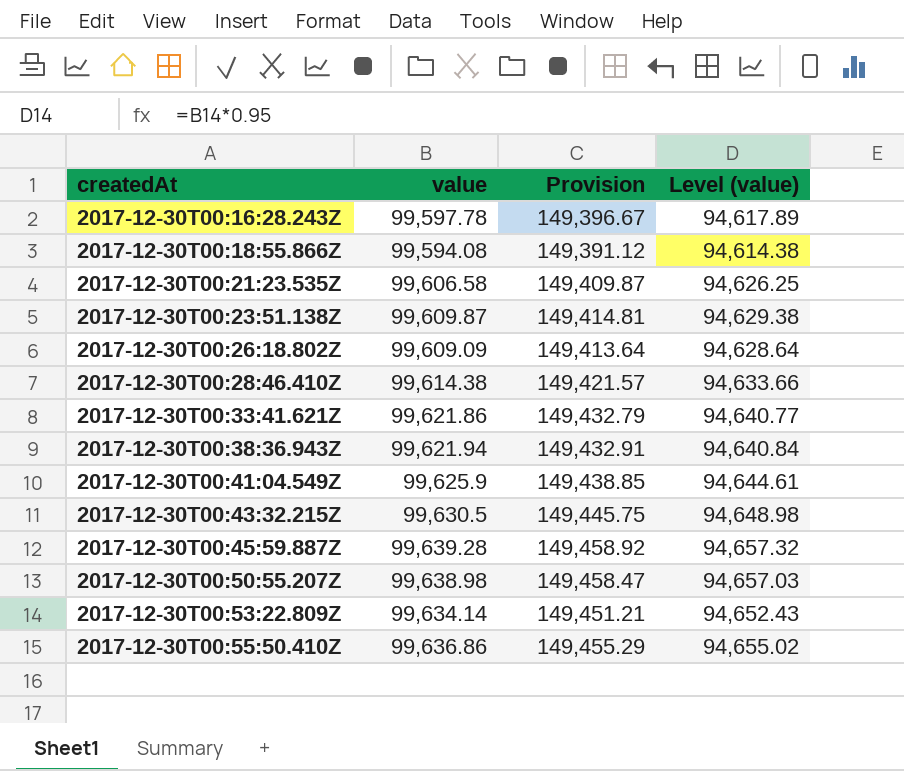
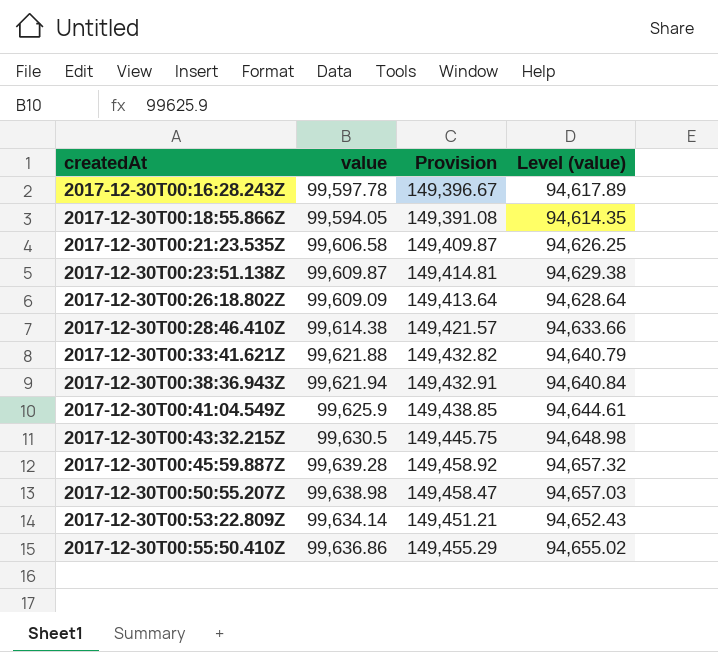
2017-12-30T00:18:55.866Z | value: 99,594.08 -> 99,594.05
2017-12-30T00:18:55.866Z | Provision: 149,391.12 -> 149,391.08
2017-12-30T00:18:55.866Z | Level (value): 94,614.38 -> 94,614.35
2017-12-30T00:33:41.621Z | value: 99,621.86 -> 99,621.88
2017-12-30T00:33:41.621Z | Provision: 149,432.79 -> 149,432.82
2017-12-30T00:33:41.621Z | Level (value): 94,640.77 -> 94,640.79

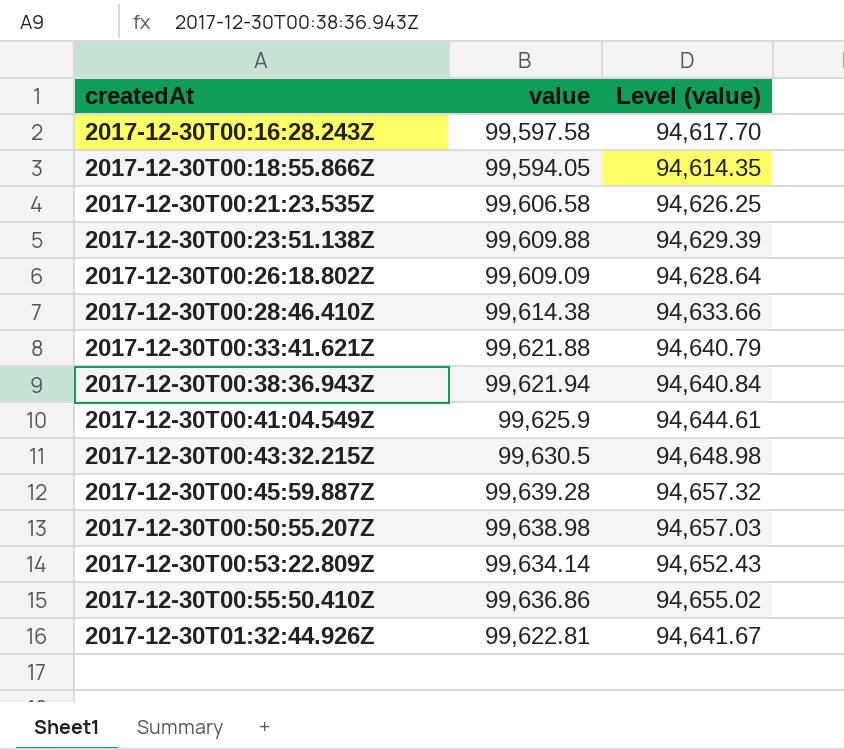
column Provision | formula: [value] * 1.5 -> none
2017-12-30T00:16:28.243Z | value: 99,597.78 -> 99,597.58
2017-12-30T00:16:28.243Z | Level (value): 94,617.89 -> 94,617.70
2017-12-30T00:23:51.138Z | value: 99,609.87 -> 99,609.88
2017-12-30T00:23:51.138Z | Level (value): 94,629.38 -> 94,629.39
row 2017-12-30T01:32:44.926Z: none -> 99,622.81 | 94,641.67

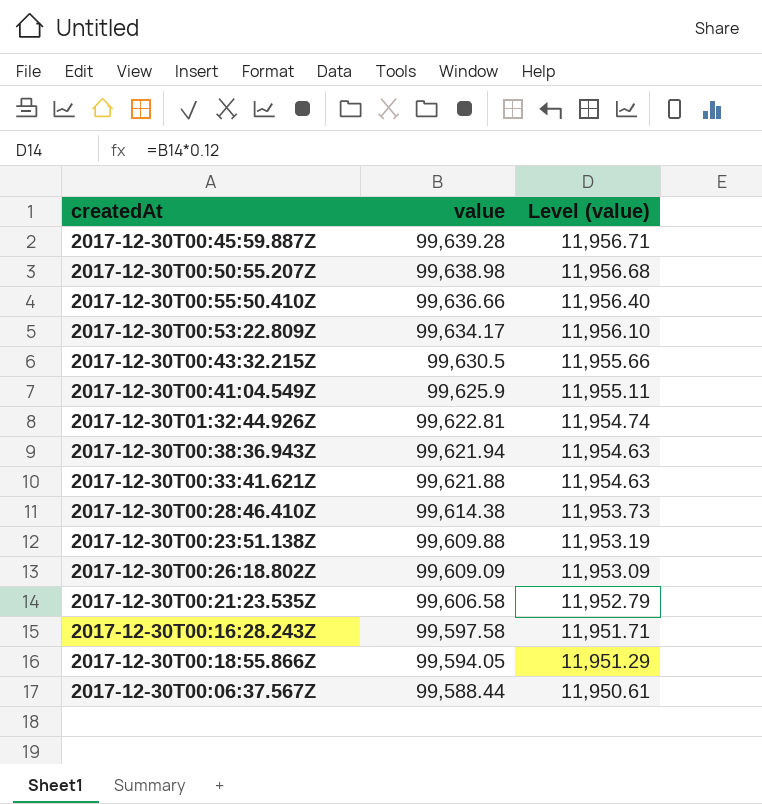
row order: createdAt ascending -> value descending
column Level (value) | formula: [value] * 0.95 -> [value] * 0.12
2017-12-30T00:55:50.410Z | value: 99,636.86 -> 99,636.66
2017-12-30T00:53:22.809Z | value: 99,634.14 -> 99,634.17
row 2017-12-30T00:06:37.567Z: none -> 99,588.44 | 11,950.61

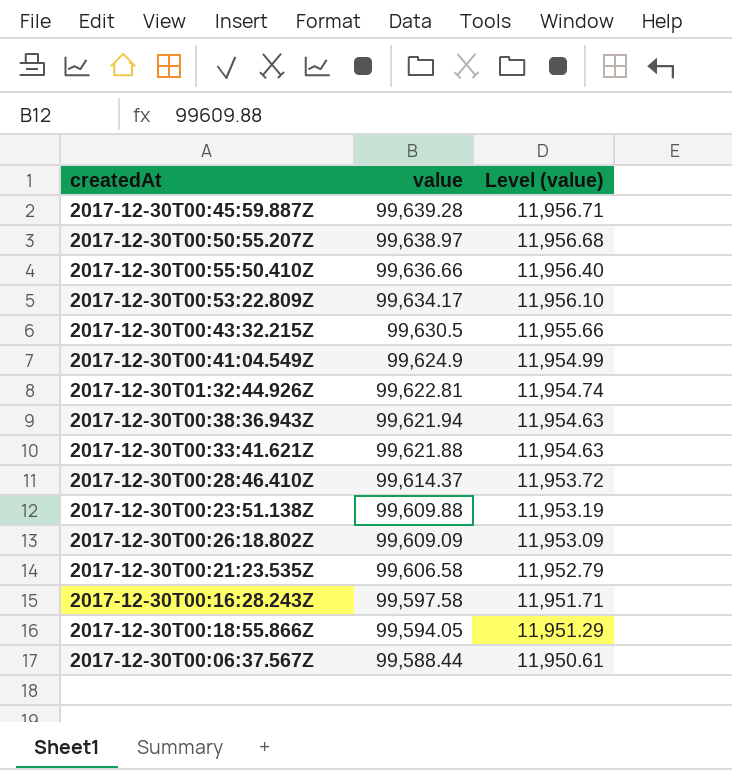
2017-12-30T00:50:55.207Z | value: 99,638.98 -> 99,638.97
2017-12-30T00:41:04.549Z | value: 99,625.9 -> 99,624.9
2017-12-30T00:41:04.549Z | Level (value): 11,955.11 -> 11,954.99
2017-12-30T00:28:46.410Z | value: 99,614.38 -> 99,614.37
2017-12-30T00:28:46.410Z | Level (value): 11,953.73 -> 11,953.72

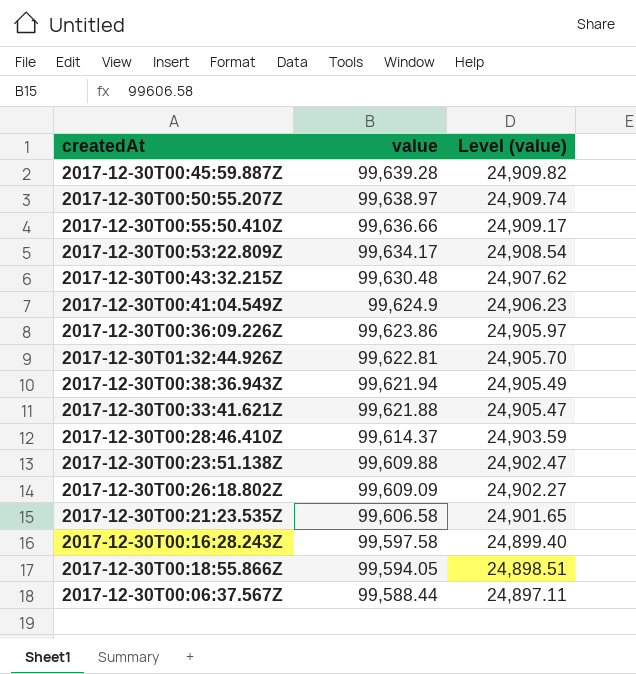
column Level (value) | formula: [value] * 0.12 -> [value] * 0.25
2017-12-30T00:43:32.215Z | value: 99,630.5 -> 99,630.48
row 2017-12-30T00:36:09.226Z: none -> 99,623.86 | 24,905.97

